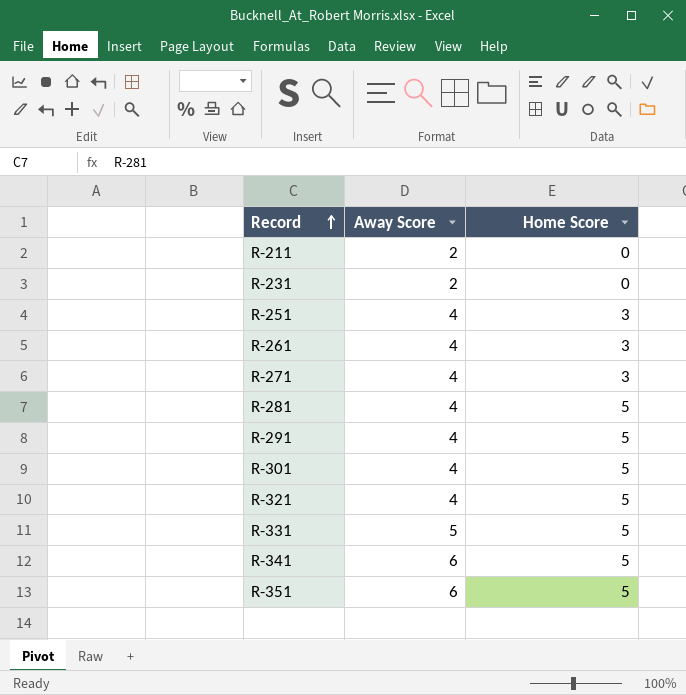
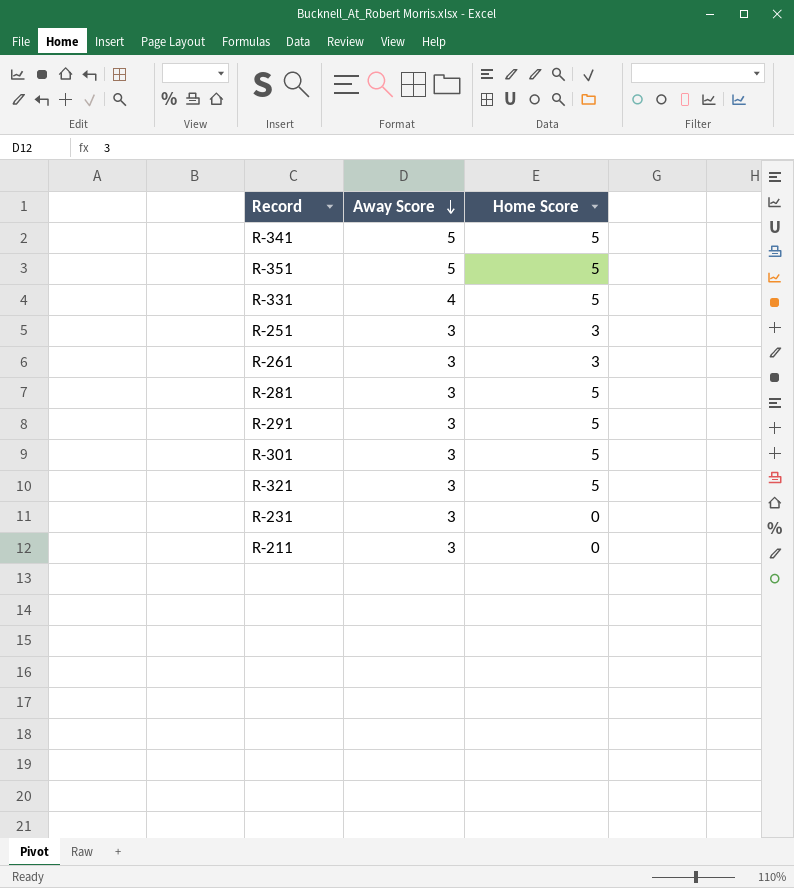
row order: Record ascending -> Away Score descending
row R-271: 4 | 3 -> none
R-341 | Away Score: 6 -> 5
R-351 | Away Score: 6 -> 5
R-331 | Away Score: 5 -> 4
R-251 | Away Score: 4 -> 3
R-261 | Away Score: 4 -> 3
R-281 | Away Score: 4 -> 3
R-291 | Away Score: 4 -> 3
R-301 | Away Score: 4 -> 3
R-321 | Away Score: 4 -> 3
R-231 | Away Score: 2 -> 3
R-211 | Away Score: 2 -> 3

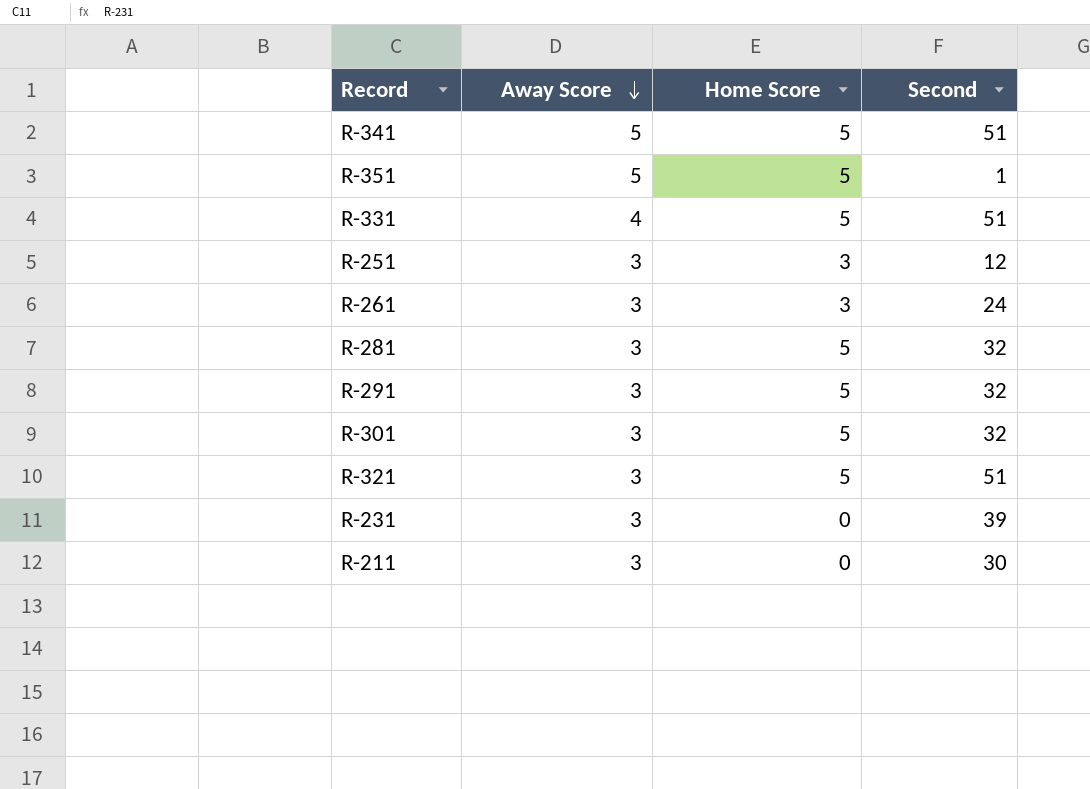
column Second | position: none -> 4

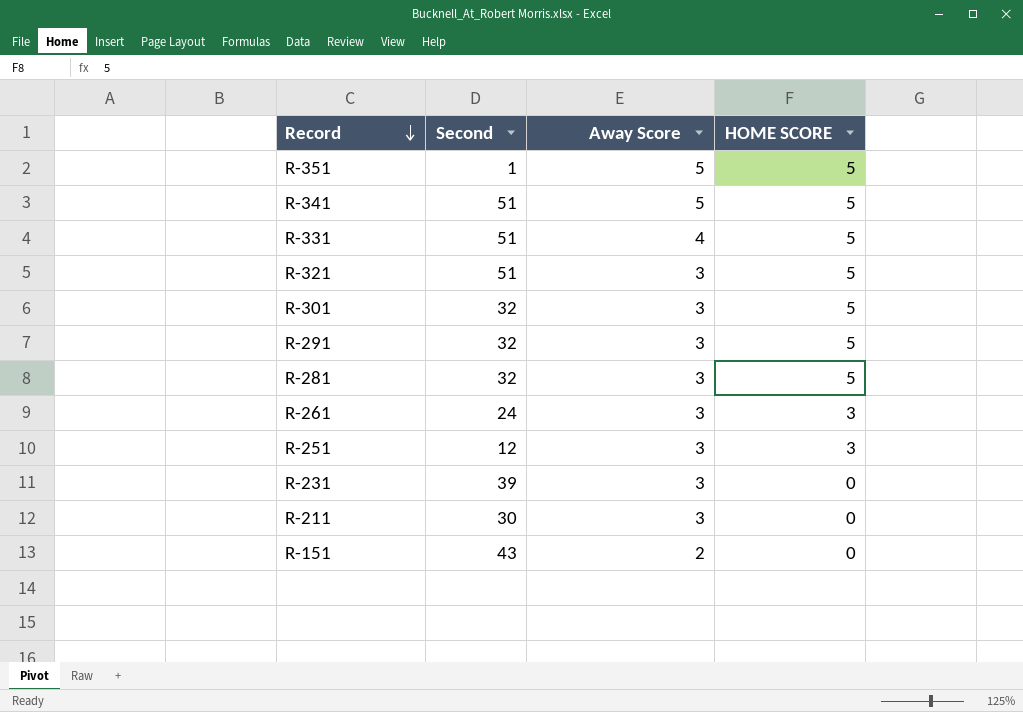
row order: Away Score descending -> Record descending
column Second | position: 4 -> 2
column name: Home Score -> HOME SCORE
row R-151: none -> 43 | 2 | 0

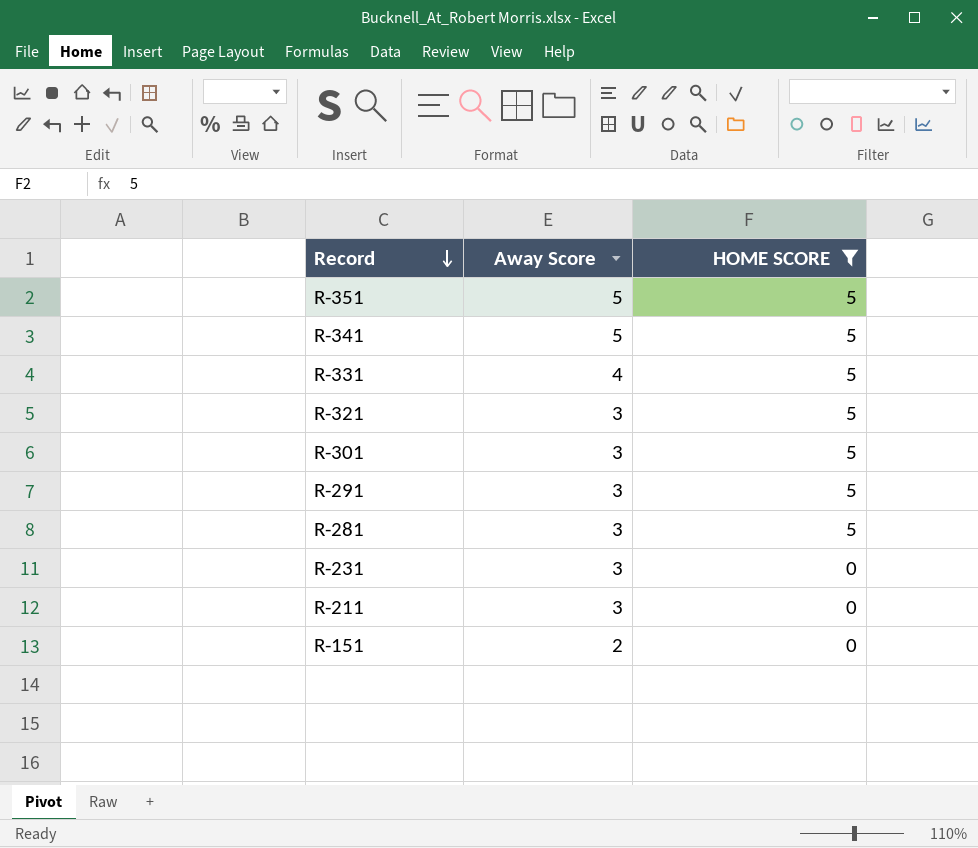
filter: none -> HOME SCORE != 3
column Second | position: 2 -> none

